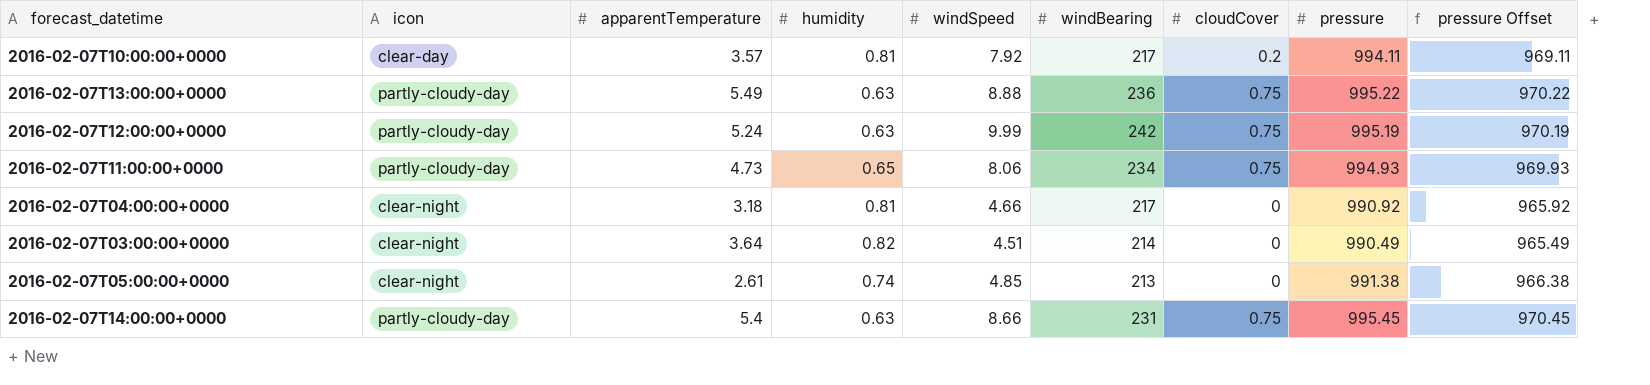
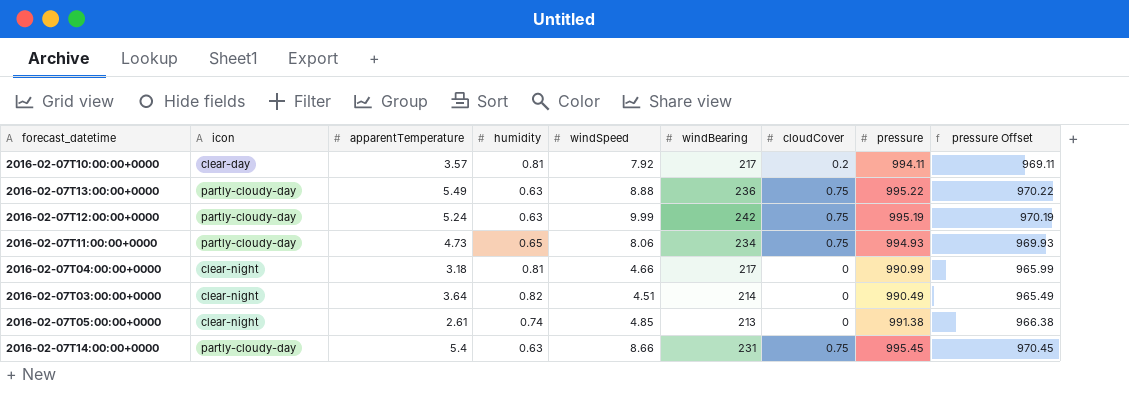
2016-02-07T04:00:00+0000 | pressure: 990.92 -> 990.99
2016-02-07T04:00:00+0000 | pressure Offset: 965.92 -> 965.99

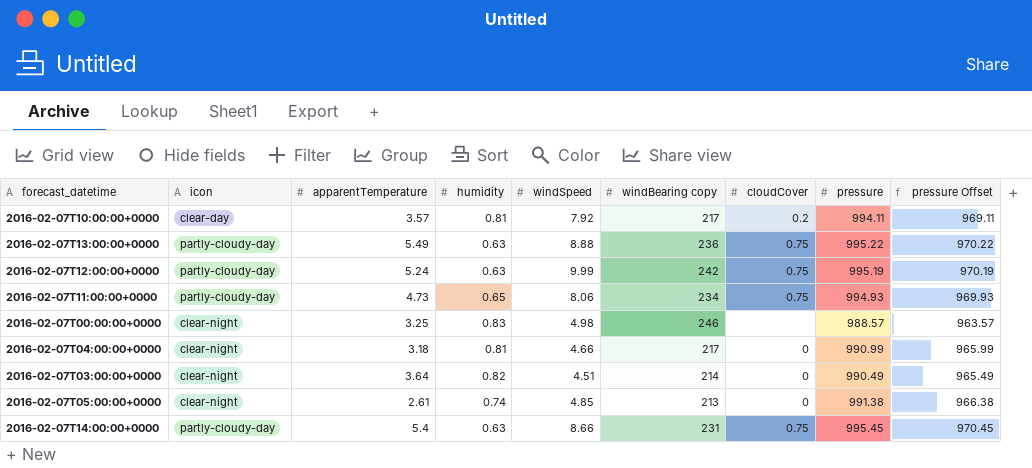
column name: windBearing -> windBearing copy
row 2016-02-07T00:00:00+0000: none -> clear-night | 3.25 | 0.83 | 4.98 | 246 | none | 988.57 | 963.57

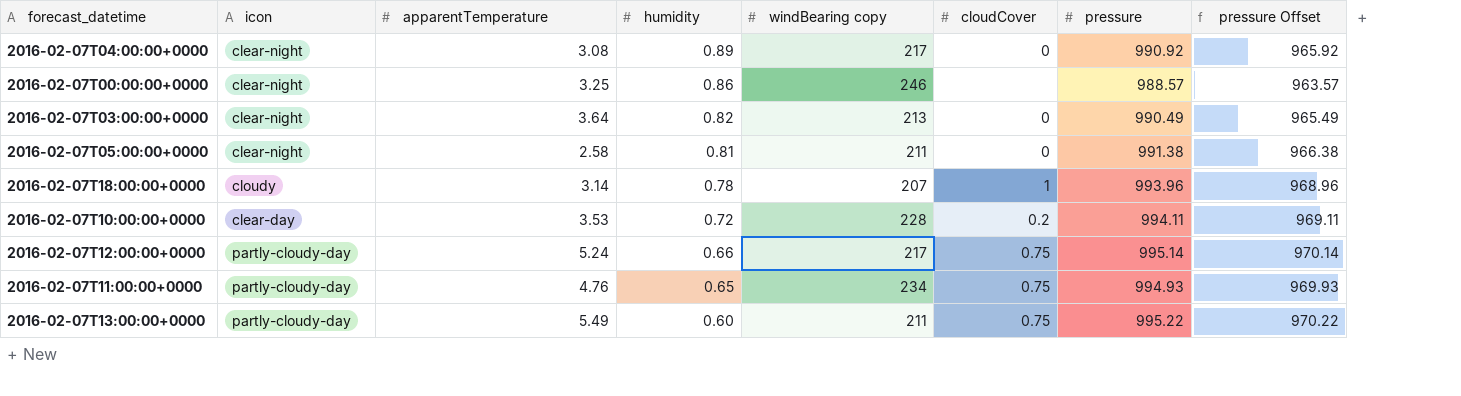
row order: none -> humidity descending
column windSpeed | position: 5 -> none
row 2016-02-07T14:00:00+0000: partly-cloudy-day | 5.4 | 0.63 | 8.66 | 231 | 0.75 | 995.45 | 970.45 -> none
2016-02-07T04:00:00+0000 | apparentTemperature: 3.18 -> 3.08
2016-02-07T04:00:00+0000 | humidity: 0.81 -> 0.89
2016-02-07T04:00:00+0000 | pressure: 990.99 -> 990.92
2016-02-07T04:00:00+0000 | pressure Offset: 965.99 -> 965.92
2016-02-07T00:00:00+0000 | humidity: 0.83 -> 0.86
2016-02-07T03:00:00+0000 | windBearing copy: 214 -> 213
2016-02-07T05:00:00+0000 | apparentTemperature: 2.61 -> 2.58
2016-02-07T05:00:00+0000 | humidity: 0.74 -> 0.81
2016-02-07T05:00:00+0000 | windBearing copy: 213 -> 211
row 2016-02-07T18:00:00+0000: none -> cloudy | 3.14 | 0.78 | 207 | 1 | 993.96 | 968.96
2016-02-07T10:00:00+0000 | apparentTemperature: 3.57 -> 3.53
2016-02-07T10:00:00+0000 | humidity: 0.81 -> 0.72
2016-02-07T10:00:00+0000 | windBearing copy: 217 -> 228
2016-02-07T12:00:00+0000 | humidity: 0.63 -> 0.66
2016-02-07T12:00:00+0000 | windBearing copy: 242 -> 217
2016-02-07T12:00:00+0000 | pressure: 995.19 -> 995.14
2016-02-07T12:00:00+0000 | pressure Offset: 970.19 -> 970.14
2016-02-07T11:00:00+0000 | apparentTemperature: 4.73 -> 4.76
2016-02-07T13:00:00+0000 | humidity: 0.63 -> 0.60
2016-02-07T13:00:00+0000 | windBearing copy: 236 -> 211

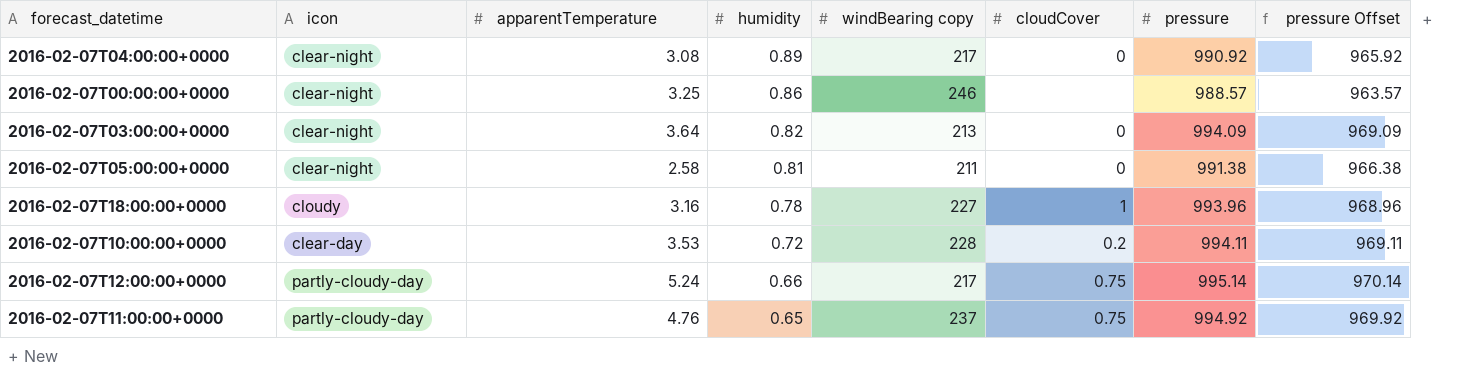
row 2016-02-07T13:00:00+0000: partly-cloudy-day | 5.49 | 0.60 | 211 | 0.75 | 995.22 | 970.22 -> none
2016-02-07T03:00:00+0000 | pressure: 990.49 -> 994.09
2016-02-07T03:00:00+0000 | pressure Offset: 965.49 -> 969.09
2016-02-07T18:00:00+0000 | apparentTemperature: 3.14 -> 3.16
2016-02-07T18:00:00+0000 | windBearing copy: 207 -> 227
2016-02-07T11:00:00+0000 | windBearing copy: 234 -> 237
2016-02-07T11:00:00+0000 | pressure: 994.93 -> 994.92
2016-02-07T11:00:00+0000 | pressure Offset: 969.93 -> 969.92

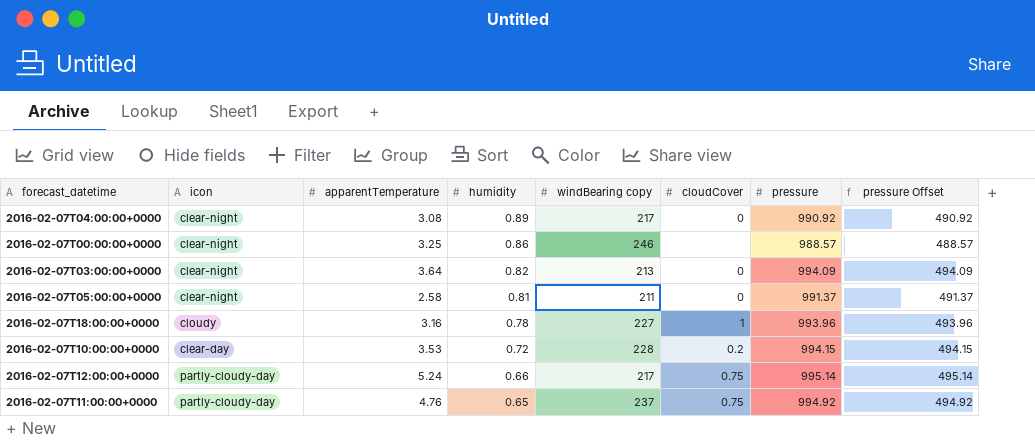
column pressure Offset | formula: [pressure] - 25 -> [pressure] - 500
2016-02-07T05:00:00+0000 | pressure: 991.38 -> 991.37
2016-02-07T10:00:00+0000 | pressure: 994.11 -> 994.15

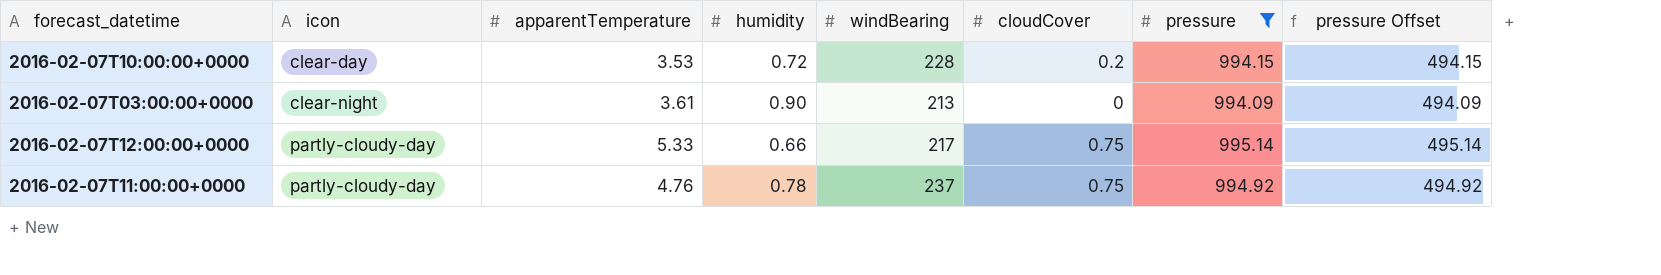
filter: none -> pressure >= 994.09
row order: humidity descending -> icon ascending
column name: windBearing copy -> windBearing
2016-02-07T03:00:00+0000 | apparentTemperature: 3.64 -> 3.61
2016-02-07T03:00:00+0000 | humidity: 0.82 -> 0.90
2016-02-07T12:00:00+0000 | apparentTemperature: 5.24 -> 5.33
2016-02-07T11:00:00+0000 | humidity: 0.65 -> 0.78

